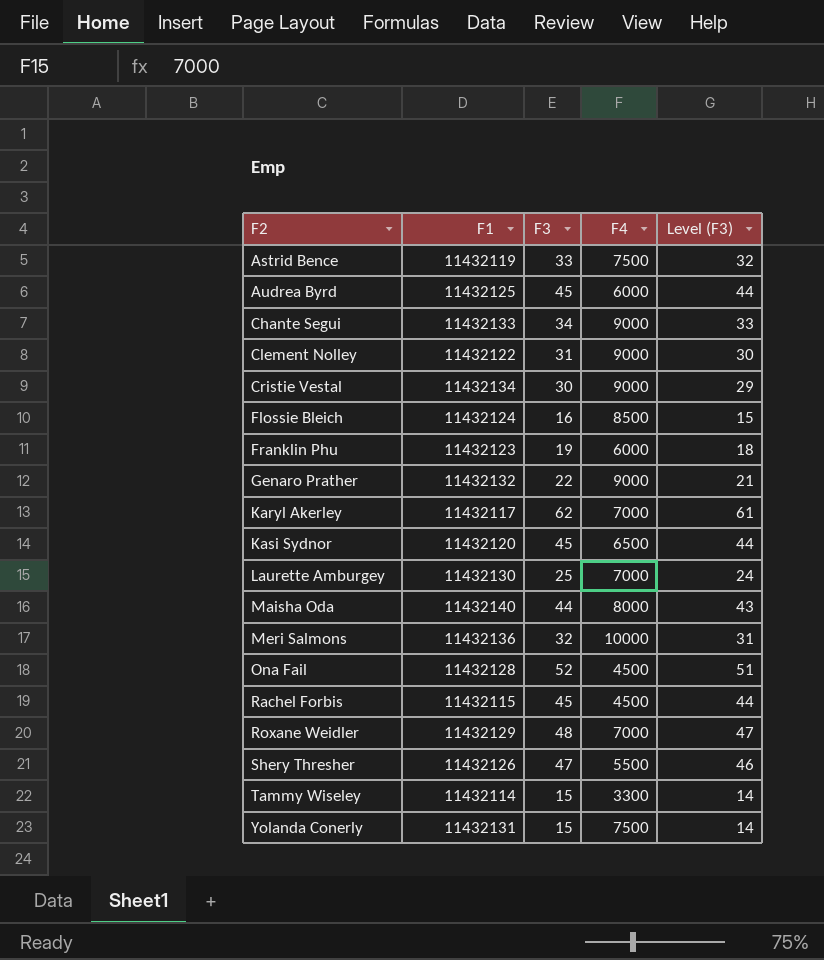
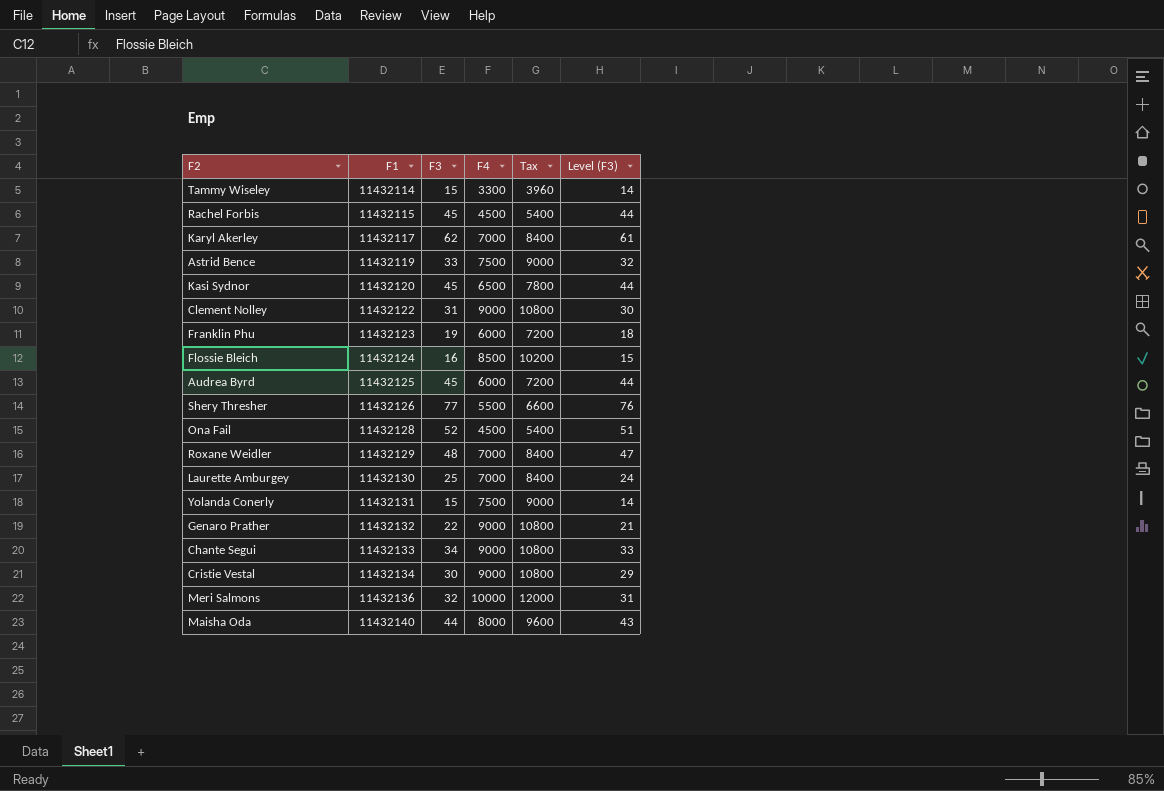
row order: F2 ascending -> F1 ascending
column Tax | formula: none -> [F4] * 1.2
Shery Thresher | F3: 47 -> 77
Shery Thresher | Level (F3): 46 -> 76

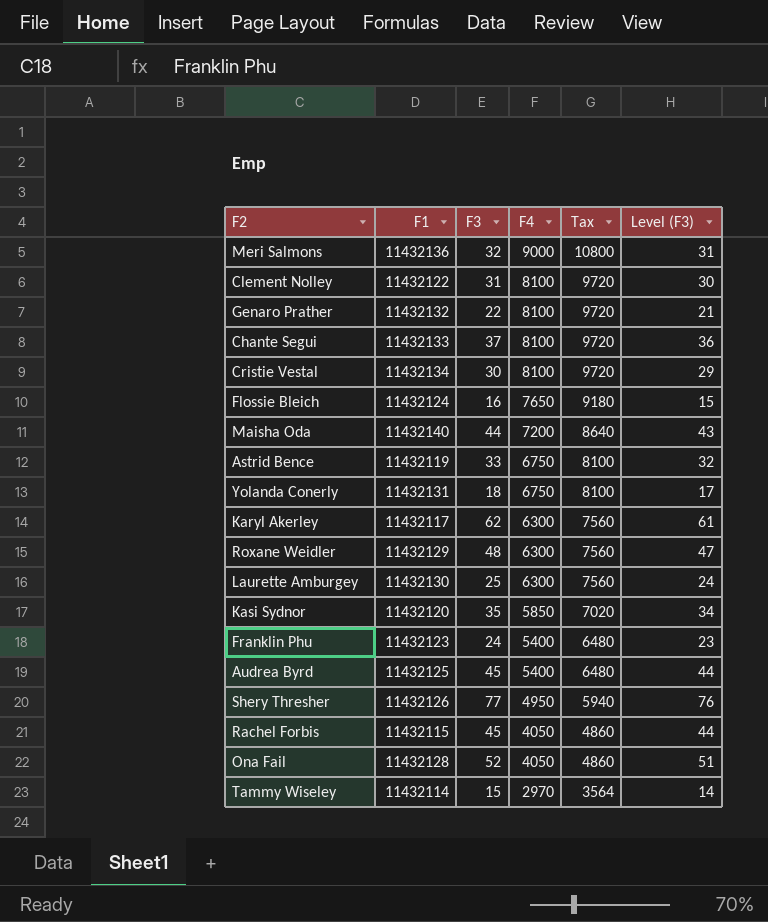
row order: F1 ascending -> F4 descending
Meri Salmons | F4: 10000 -> 9000
Meri Salmons | Tax: 12000 -> 10800
Clement Nolley | F4: 9000 -> 8100
Clement Nolley | Tax: 10800 -> 9720
Genaro Prather | F4: 9000 -> 8100
Genaro Prather | Tax: 10800 -> 9720
Chante Segui | F3: 34 -> 37
Chante Segui | F4: 9000 -> 8100
Chante Segui | Tax: 10800 -> 9720
Chante Segui | Level (F3): 33 -> 36
Cristie Vestal | F4: 9000 -> 8100
Cristie Vestal | Tax: 10800 -> 9720
Flossie Bleich | F4: 8500 -> 7650
Flossie Bleich | Tax: 10200 -> 9180
Maisha Oda | F4: 8000 -> 7200
Maisha Oda | Tax: 9600 -> 8640
Astrid Bence | F4: 7500 -> 6750
Astrid Bence | Tax: 9000 -> 8100
Yolanda Conerly | F3: 15 -> 18
Yolanda Conerly | F4: 7500 -> 6750
Yolanda Conerly | Tax: 9000 -> 8100
Yolanda Conerly | Level (F3): 14 -> 17
Karyl Akerley | F4: 7000 -> 6300
Karyl Akerley | Tax: 8400 -> 7560
Roxane Weidler | F4: 7000 -> 6300
Roxane Weidler | Tax: 8400 -> 7560
Laurette Amburgey | F4: 7000 -> 6300
Laurette Amburgey | Tax: 8400 -> 7560
Kasi Sydnor | F3: 45 -> 35
Kasi Sydnor | F4: 6500 -> 5850
Kasi Sydnor | Tax: 7800 -> 7020
Kasi Sydnor | Level (F3): 44 -> 34
Franklin Phu | F3: 19 -> 24
Franklin Phu | F4: 6000 -> 5400
Franklin Phu | Tax: 7200 -> 6480
Franklin Phu | Level (F3): 18 -> 23
Audrea Byrd | F4: 6000 -> 5400
Audrea Byrd | Tax: 7200 -> 6480
Shery Thresher | F4: 5500 -> 4950
Shery Thresher | Tax: 6600 -> 5940
Rachel Forbis | F4: 4500 -> 4050
Rachel Forbis | Tax: 5400 -> 4860
Ona Fail | F4: 4500 -> 4050
Ona Fail | Tax: 5400 -> 4860
Tammy Wiseley | F4: 3300 -> 2970
Tammy Wiseley | Tax: 3960 -> 3564

